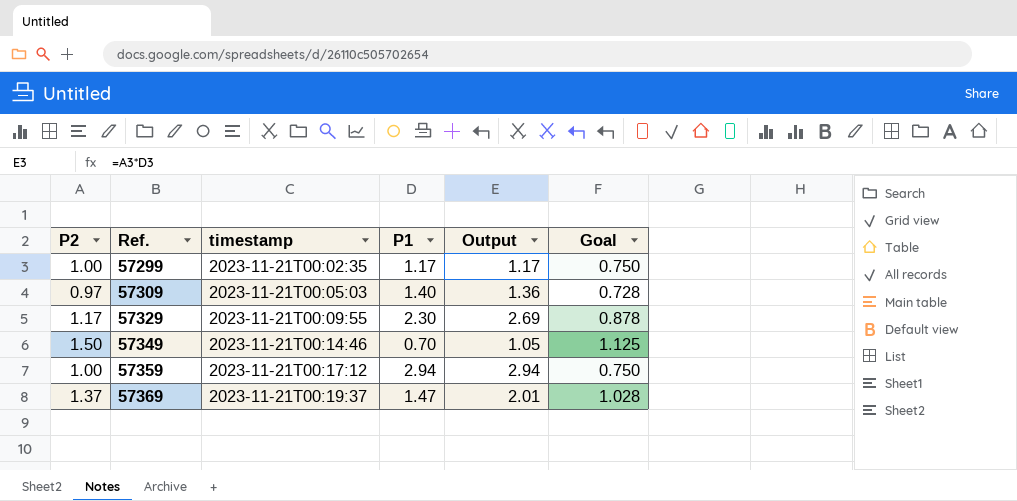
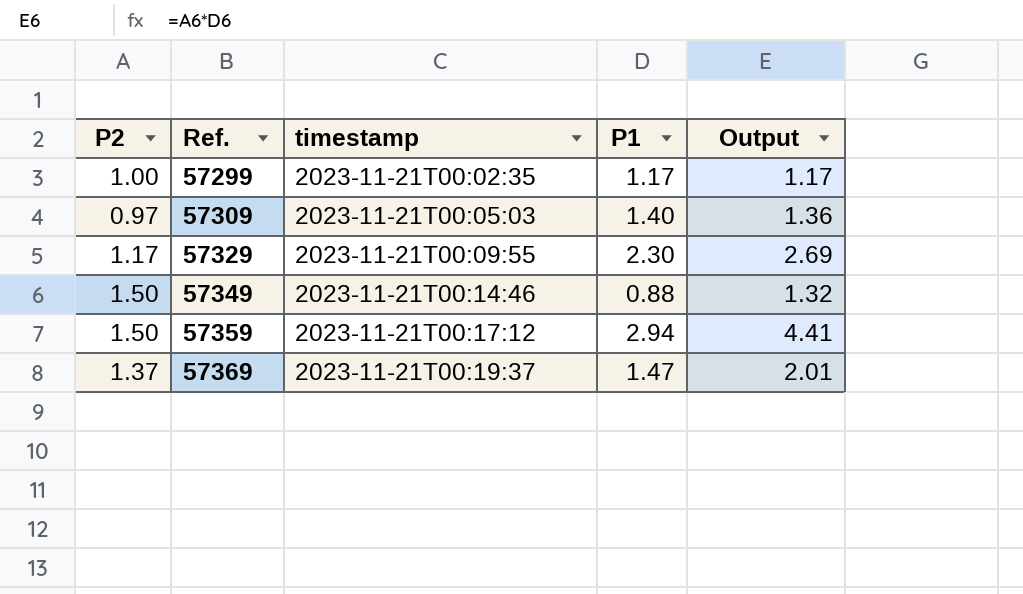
column Goal | formula: [P2] * 0.75 -> none
57349 | P1: 0.70 -> 0.88
57349 | Output: 1.05 -> 1.32
57359 | P2: 1.00 -> 1.50
57359 | Output: 2.94 -> 4.41

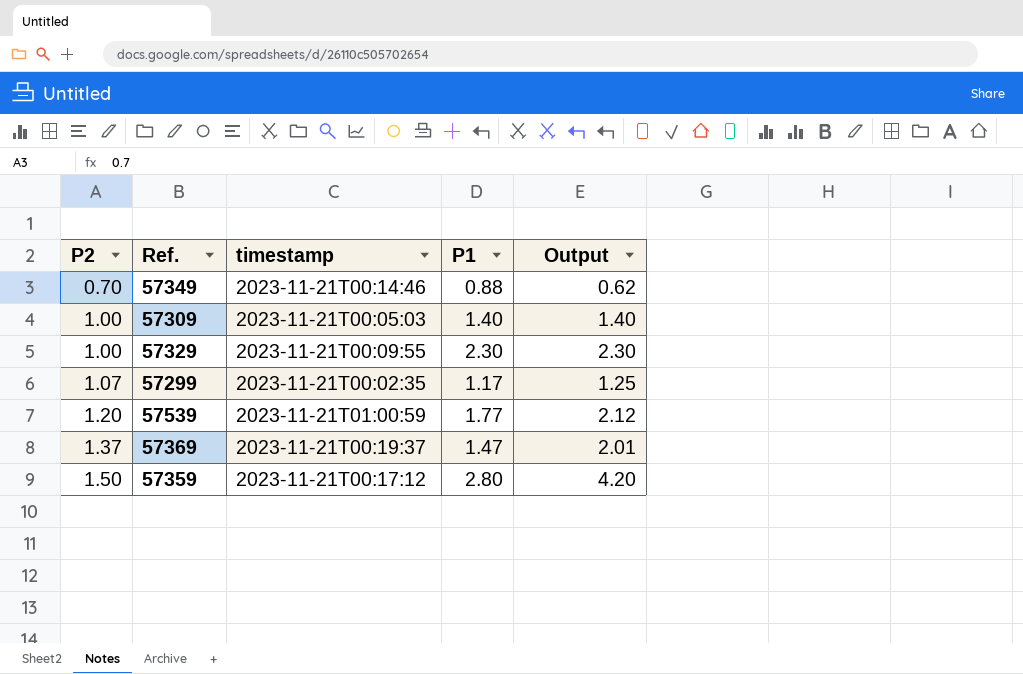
row order: Ref. ascending -> P2 ascending
57349 | P2: 1.50 -> 0.70
57349 | Output: 1.32 -> 0.62
57309 | P2: 0.97 -> 1.00
57309 | Output: 1.36 -> 1.40
57329 | P2: 1.17 -> 1.00
57329 | Output: 2.69 -> 2.30
57299 | P2: 1.00 -> 1.07
57299 | Output: 1.17 -> 1.25
row 57539: none -> 1.20 | 2023-11-21T01:00:59 | 1.77 | 2.12
57359 | P1: 2.94 -> 2.80
57359 | Output: 4.41 -> 4.20

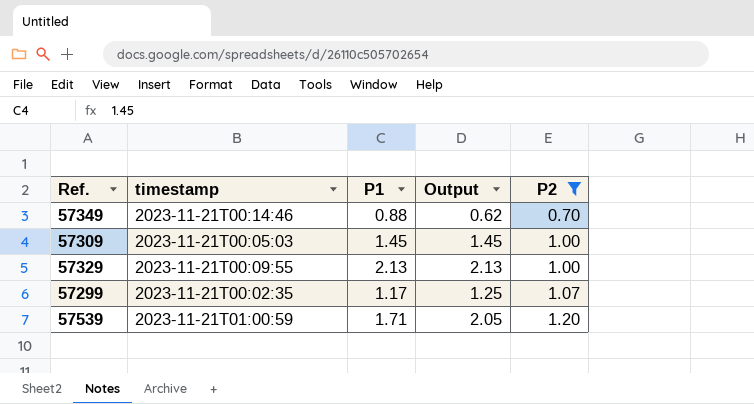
filter: none -> P2 <= 1.20
column P2 | position: 1 -> 5
57309 | P1: 1.40 -> 1.45
57309 | Output: 1.40 -> 1.45
57329 | P1: 2.30 -> 2.13
57329 | Output: 2.30 -> 2.13
57539 | P1: 1.77 -> 1.71
57539 | Output: 2.12 -> 2.05

